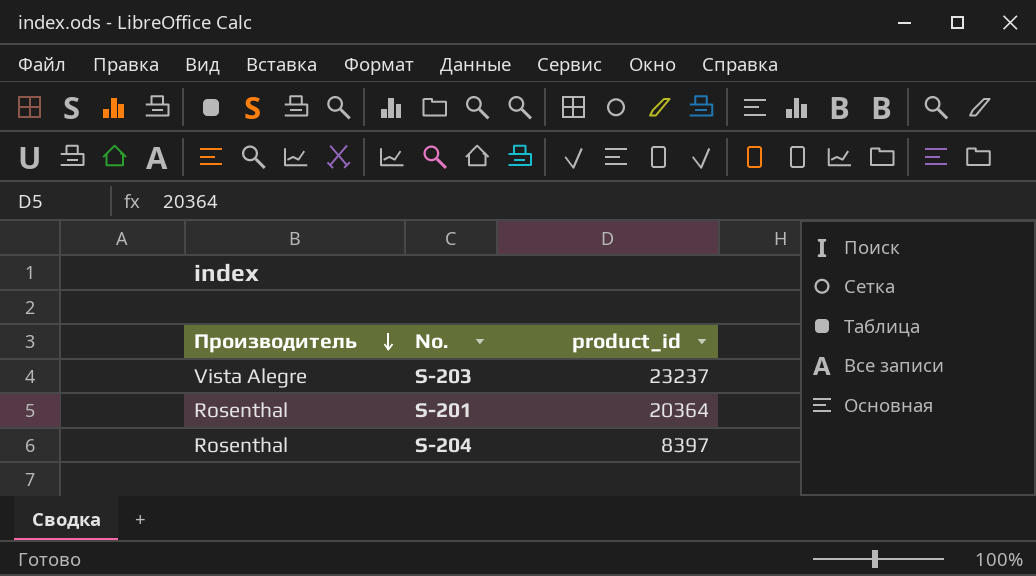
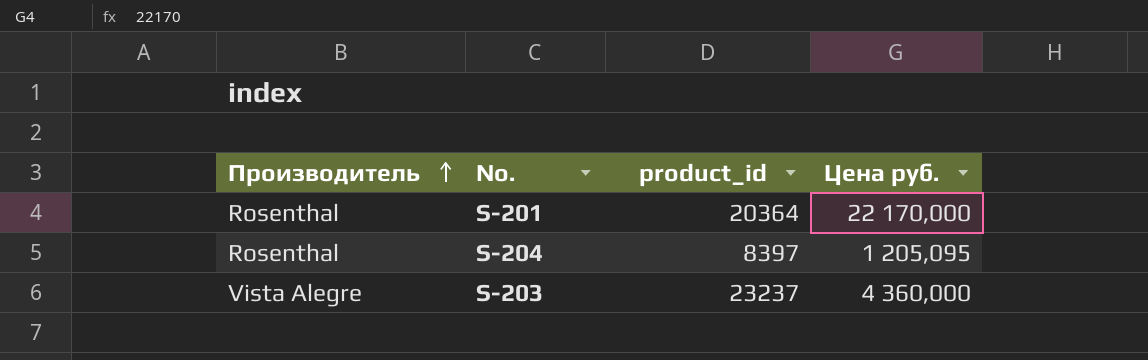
row order: Производитель descending -> Производитель ascending
column Цена руб. | position: none -> 4

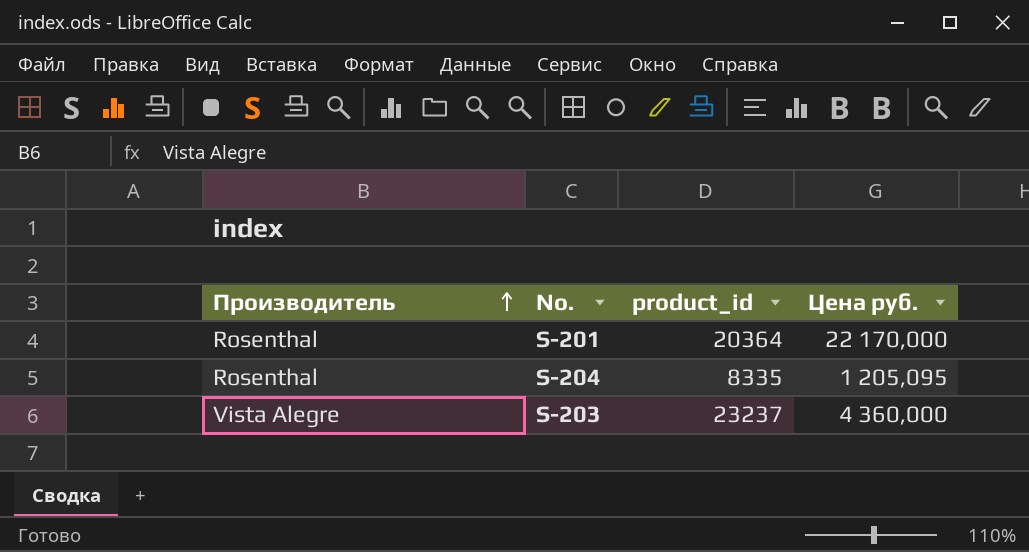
S-204 | product_id: 8397 -> 8335

